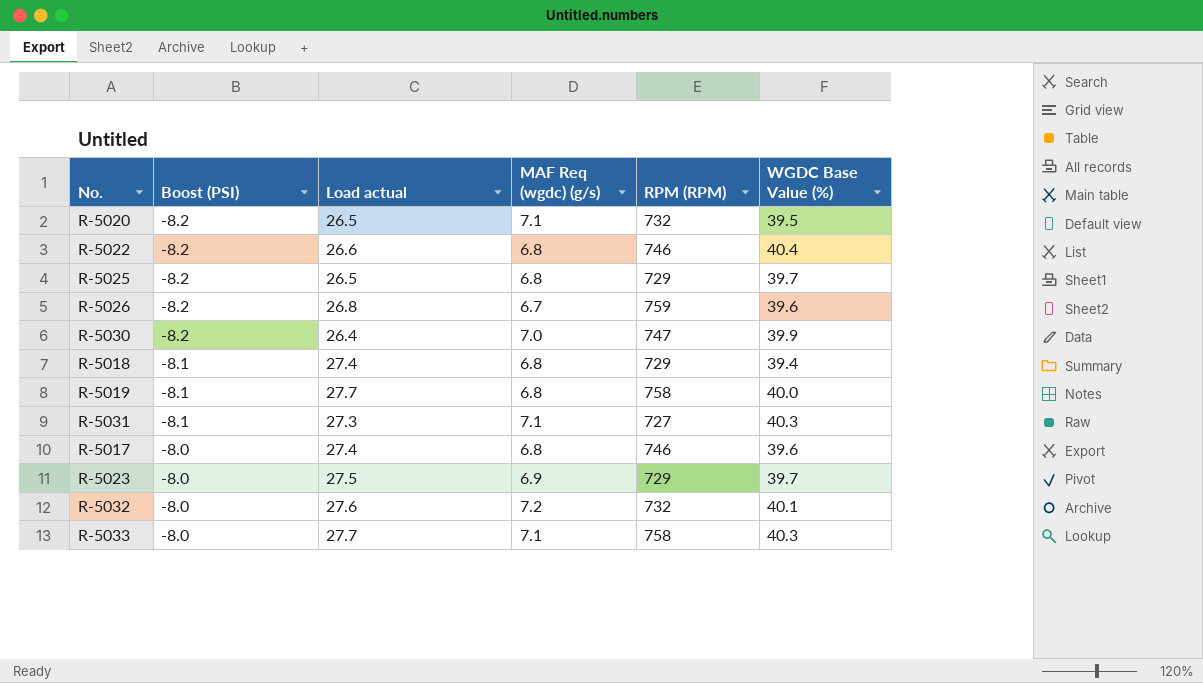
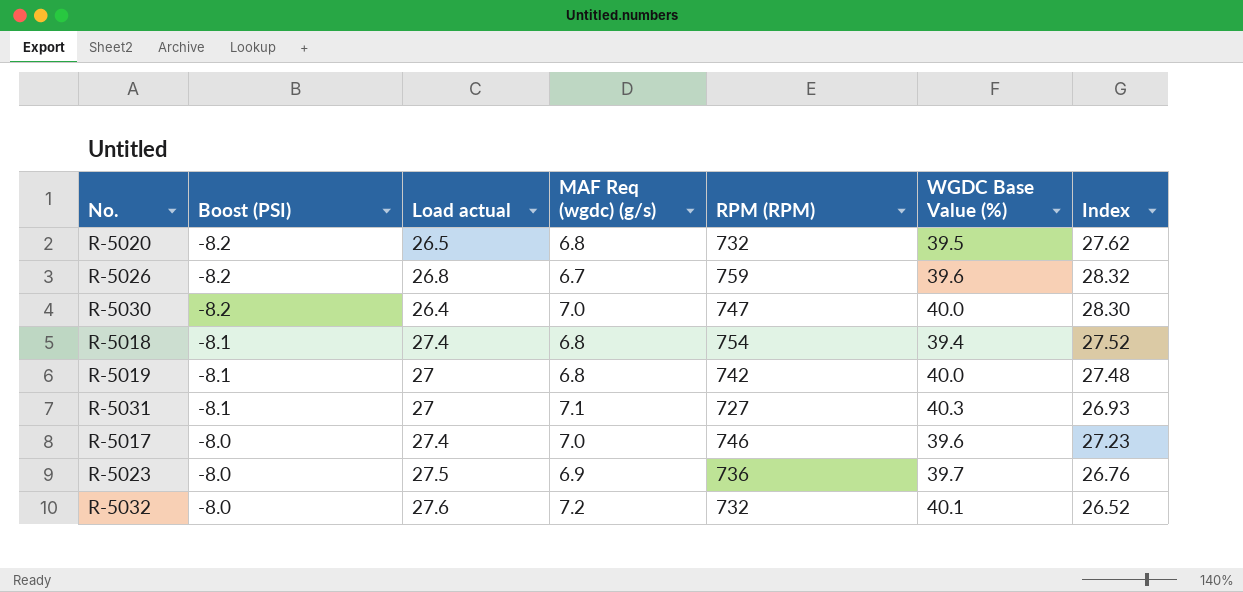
column Index | formula: none -> [RPM (RPM)] / [Load actual]
row R-5022: -8.2 | 26.6 | 6.8 | 746 | 40.4 -> none
row R-5025: -8.2 | 26.5 | 6.8 | 729 | 39.7 -> none
row R-5033: -8.0 | 27.7 | 7.1 | 758 | 40.3 -> none
R-5020 | MAF Req (wgdc) (g/s): 7.1 -> 6.8
R-5030 | WGDC Base Value (%): 39.9 -> 40.0
R-5018 | RPM (RPM): 729 -> 754
R-5019 | Load actual: 27.7 -> 27
R-5019 | RPM (RPM): 758 -> 742
R-5031 | Load actual: 27.3 -> 27
R-5017 | MAF Req (wgdc) (g/s): 6.8 -> 7.0
R-5023 | RPM (RPM): 729 -> 736

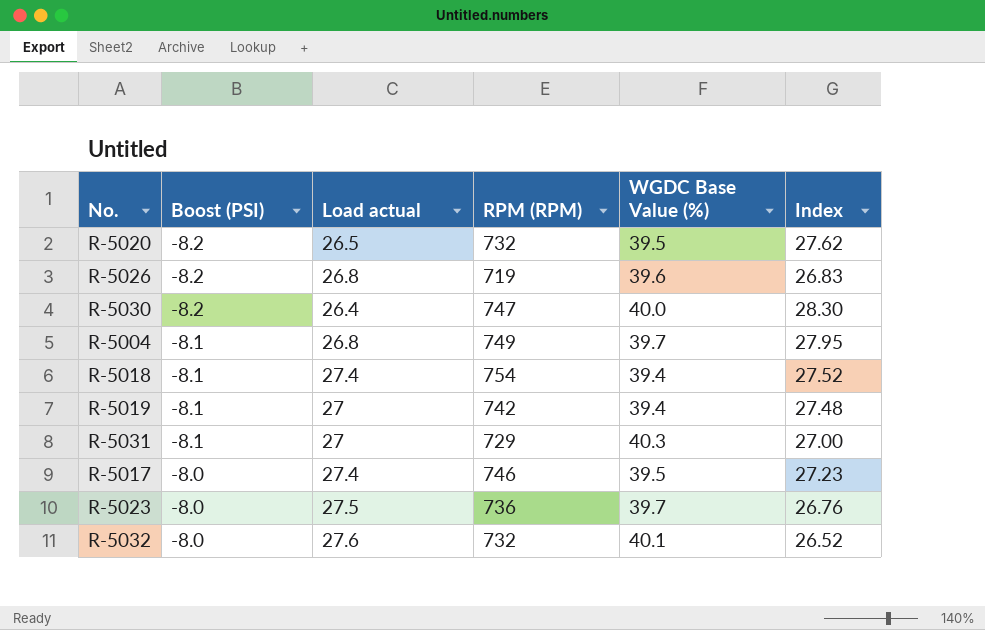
column MAF Req (wgdc) (g/s) | position: 4 -> none
R-5026 | RPM (RPM): 759 -> 719
R-5026 | Index: 28.32 -> 26.83
row R-5004: none -> -8.1 | 26.8 | 749 | 39.7 | 27.95
R-5019 | WGDC Base Value (%): 40.0 -> 39.4
R-5031 | RPM (RPM): 727 -> 729
R-5031 | Index: 26.93 -> 27.00
R-5017 | WGDC Base Value (%): 39.6 -> 39.5

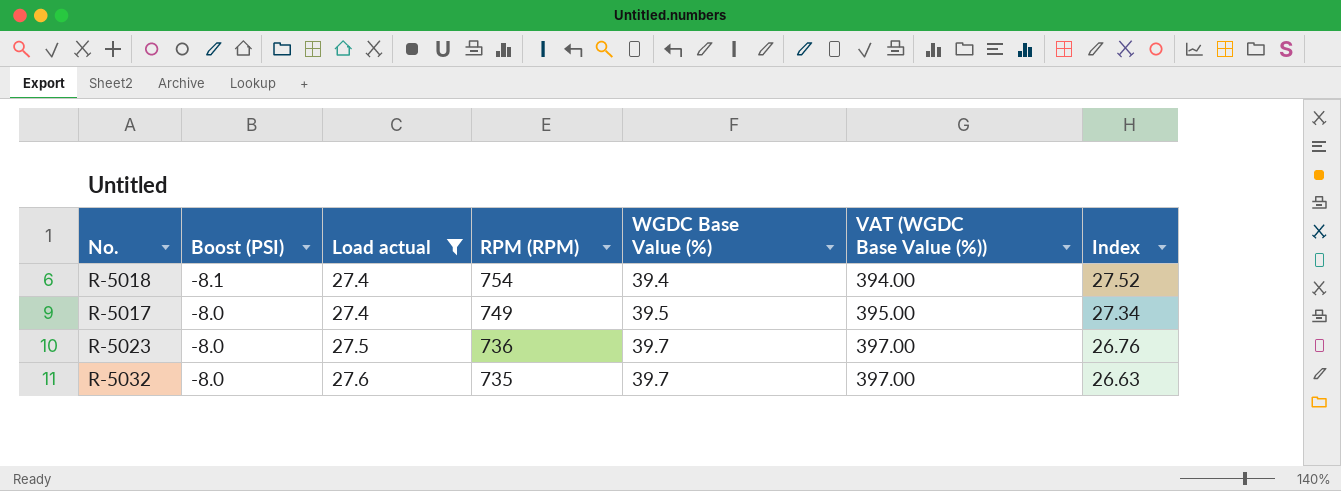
filter: none -> Load actual >= 27.4
column VAT (WGDC Base Value (%)) | formula: none -> [WGDC Base Value (%)] * 10
R-5017 | RPM (RPM): 746 -> 749
R-5017 | Index: 27.23 -> 27.34
R-5032 | RPM (RPM): 732 -> 735
R-5032 | WGDC Base Value (%): 40.1 -> 39.7
R-5032 | Index: 26.52 -> 26.63

